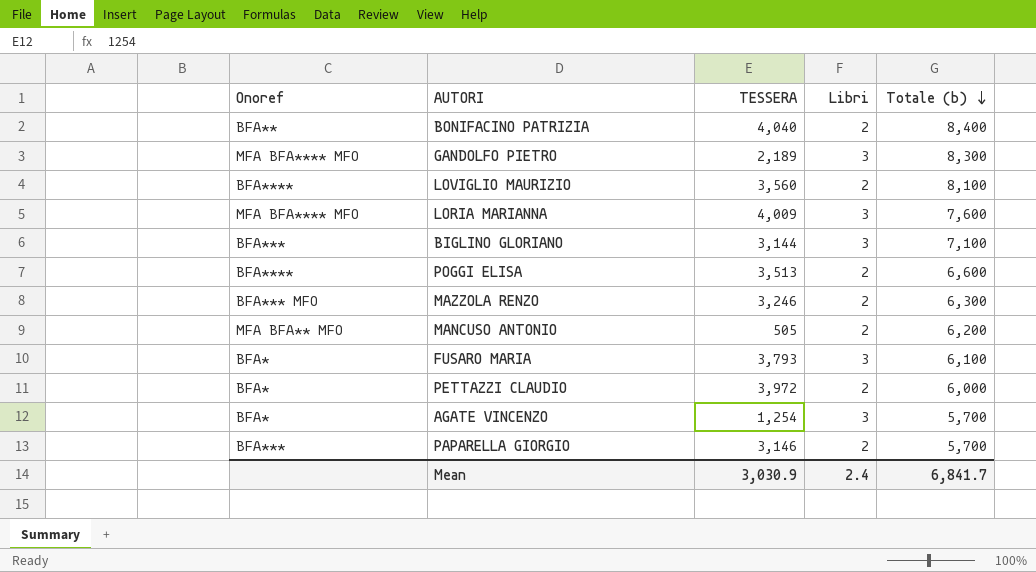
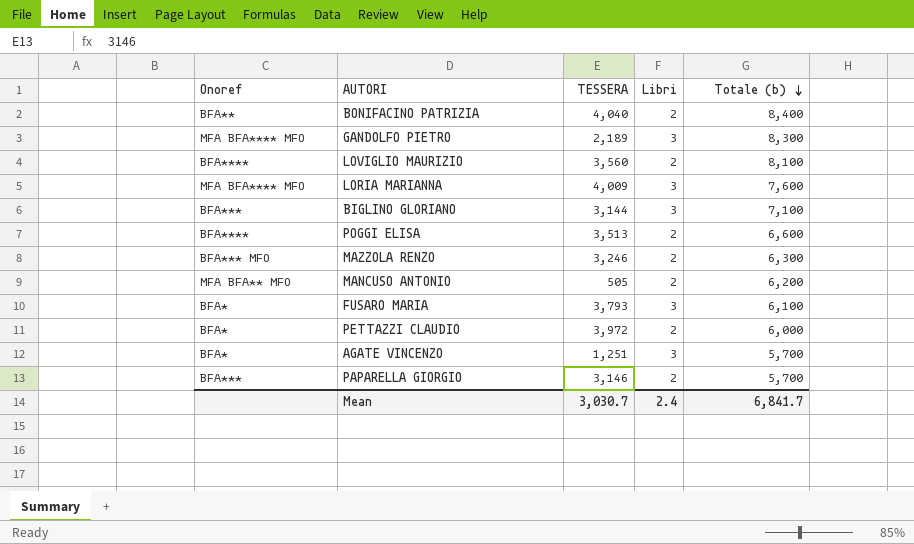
AGATE VINCENZO | TESSERA: 1,254 -> 1,251
Mean | TESSERA: 3,030.9 -> 3,030.7

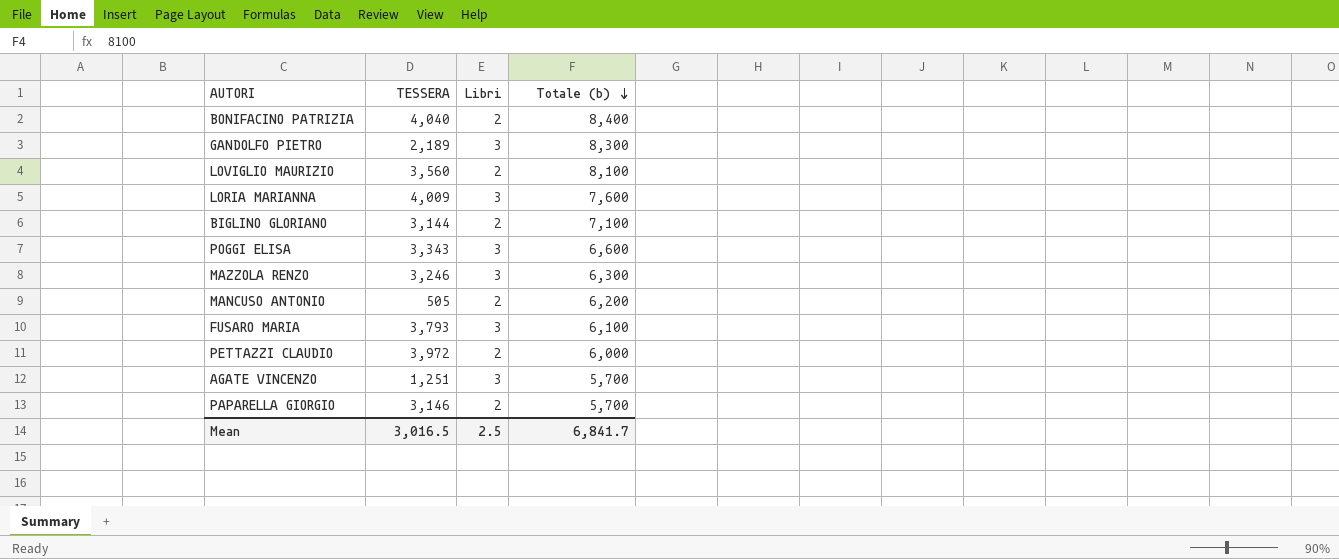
column Onoref | position: 1 -> none
BIGLINO GLORIANO | Libri: 3 -> 2
POGGI ELISA | TESSERA: 3,513 -> 3,343
POGGI ELISA | Libri: 2 -> 3
MAZZOLA RENZO | Libri: 2 -> 3
Mean | TESSERA: 3,030.7 -> 3,016.5
Mean | Libri: 2.4 -> 2.5

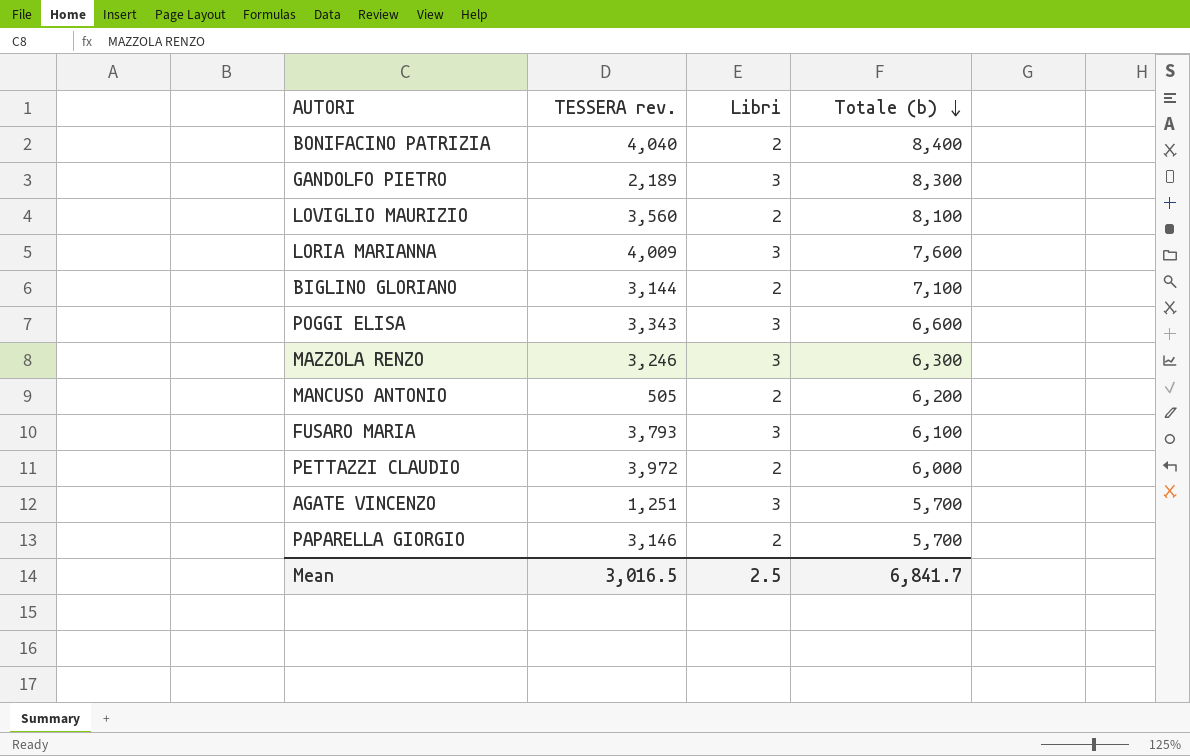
column name: TESSERA -> TESSERA rev.

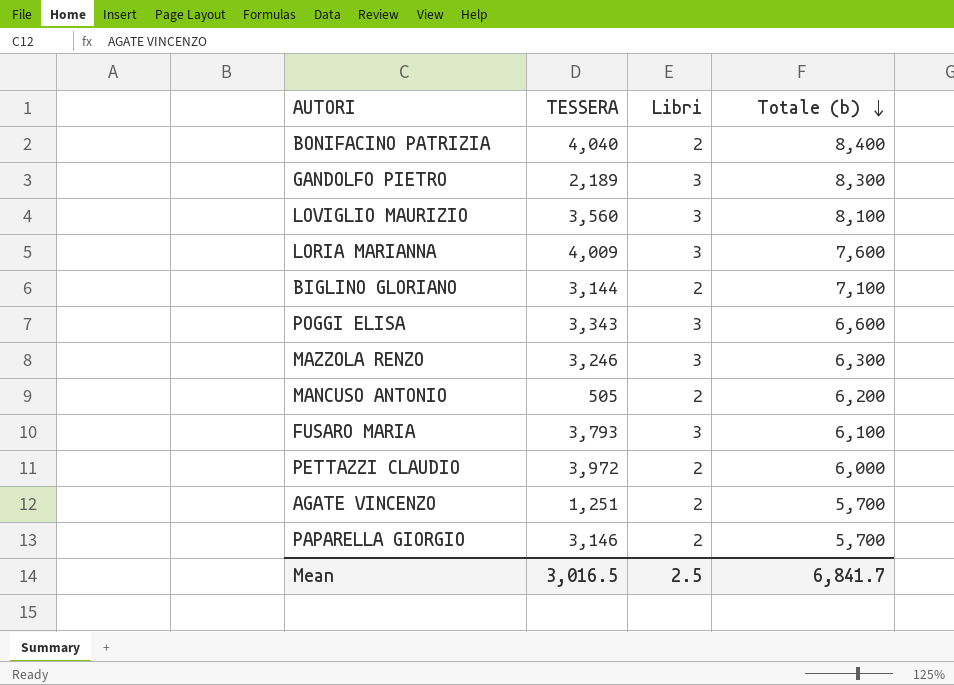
column name: TESSERA rev. -> TESSERA
LOVIGLIO MAURIZIO | Libri: 2 -> 3
AGATE VINCENZO | Libri: 3 -> 2

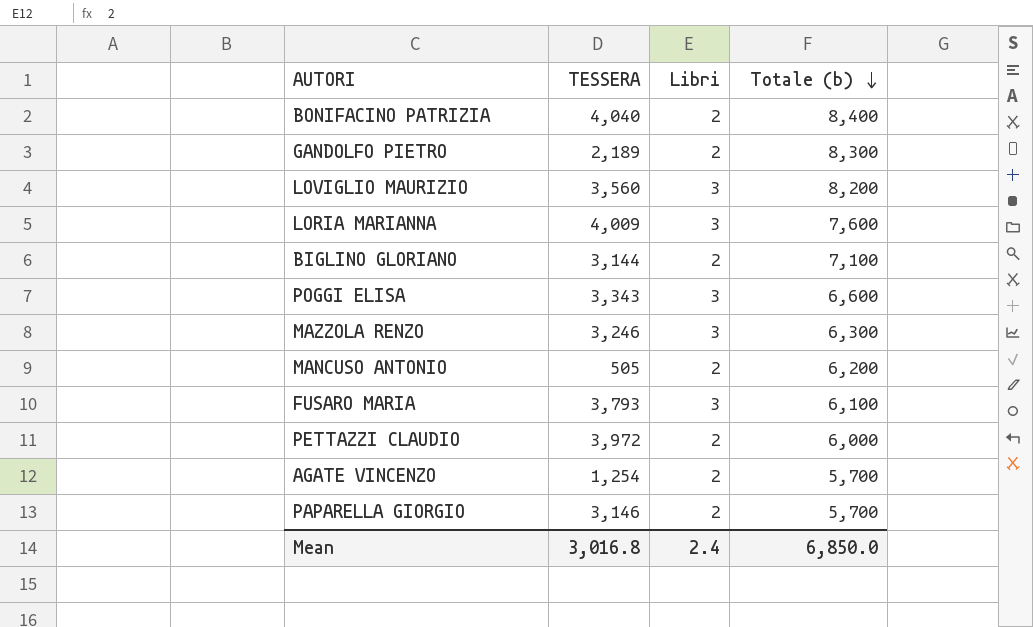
GANDOLFO PIETRO | Libri: 3 -> 2
LOVIGLIO MAURIZIO | Totale (b): 8,100 -> 8,200
AGATE VINCENZO | TESSERA: 1,251 -> 1,254
Mean | TESSERA: 3,016.5 -> 3,016.8
Mean | Libri: 2.5 -> 2.4
Mean | Totale (b): 6,841.7 -> 6,850.0

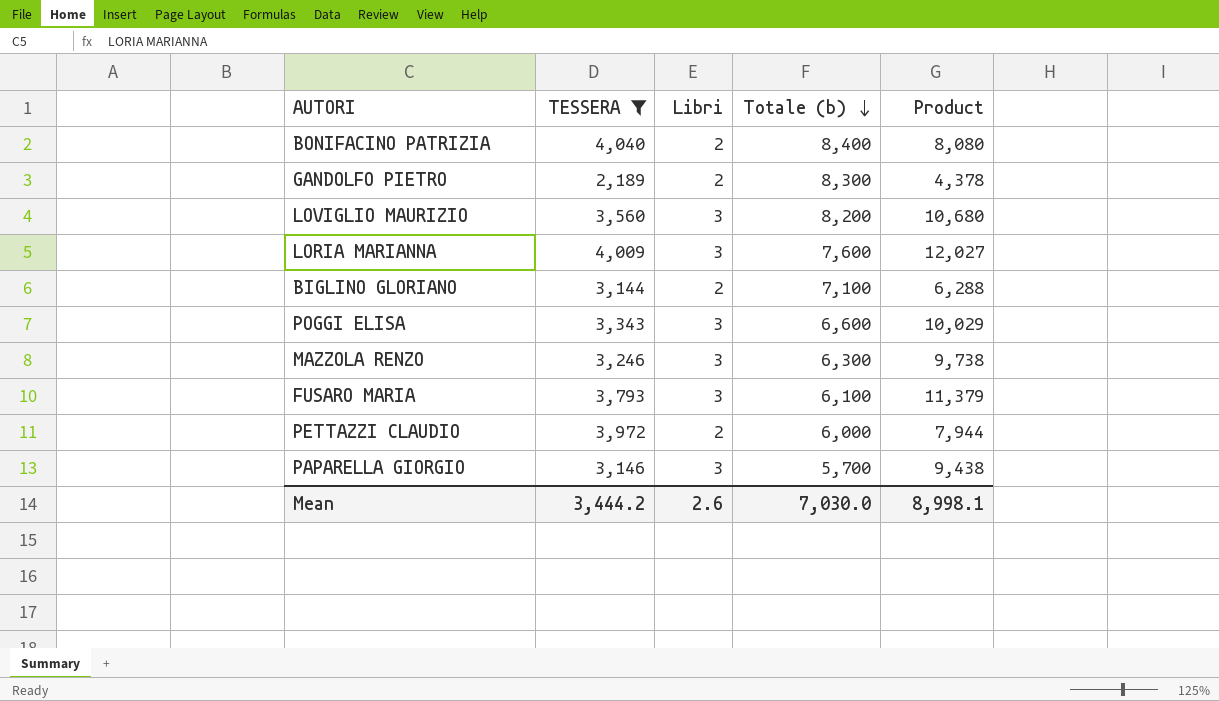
filter: none -> TESSERA >= 2,189
column Product | formula: none -> [TESSERA] * [Libri]
PAPARELLA GIORGIO | Libri: 2 -> 3
Mean | TESSERA: 3,016.8 -> 3,444.2
Mean | Libri: 2.4 -> 2.6
Mean | Totale (b): 6,850.0 -> 7,030.0

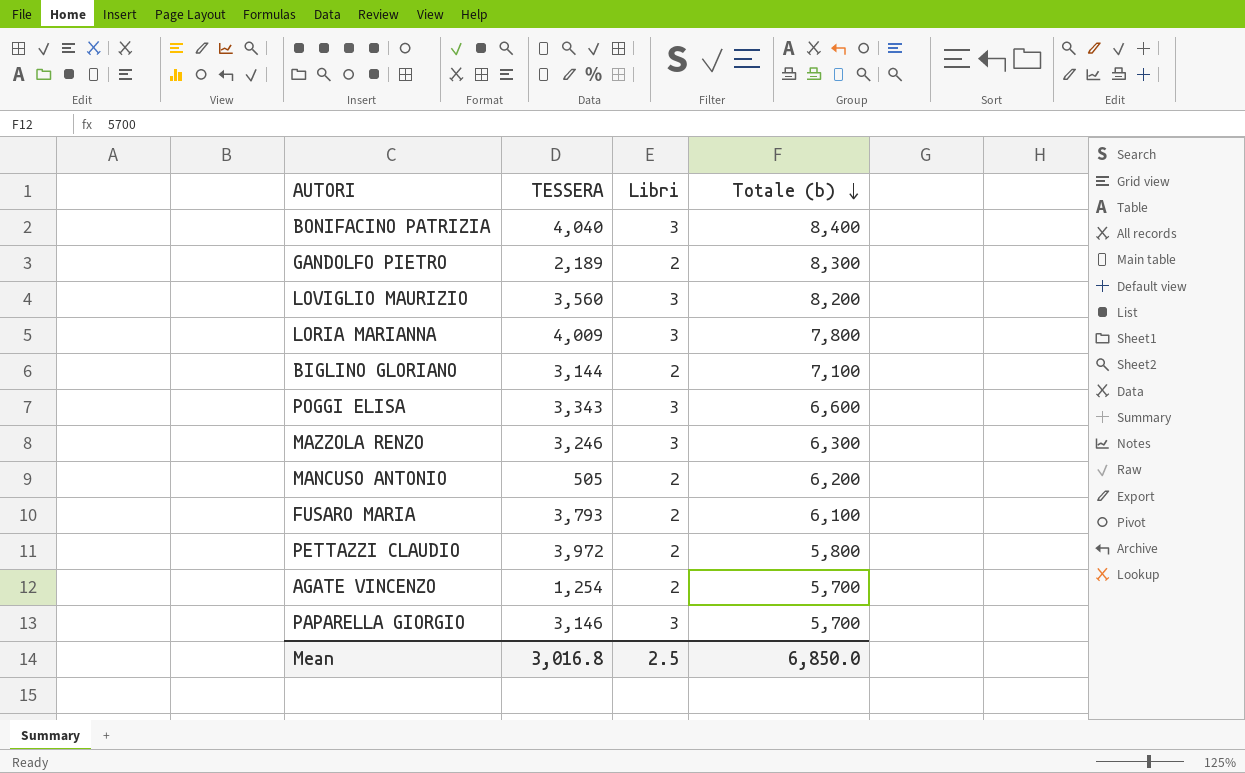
filter: TESSERA >= 2,189 -> none
column Product | formula: [TESSERA] * [Libri] -> none
BONIFACINO PATRIZIA | Libri: 2 -> 3
LORIA MARIANNA | Totale (b): 7,600 -> 7,800
FUSARO MARIA | Libri: 3 -> 2
PETTAZZI CLAUDIO | Totale (b): 6,000 -> 5,800
Mean | TESSERA: 3,444.2 -> 3,016.8
Mean | Libri: 2.6 -> 2.5
Mean | Totale (b): 7,030.0 -> 6,850.0

